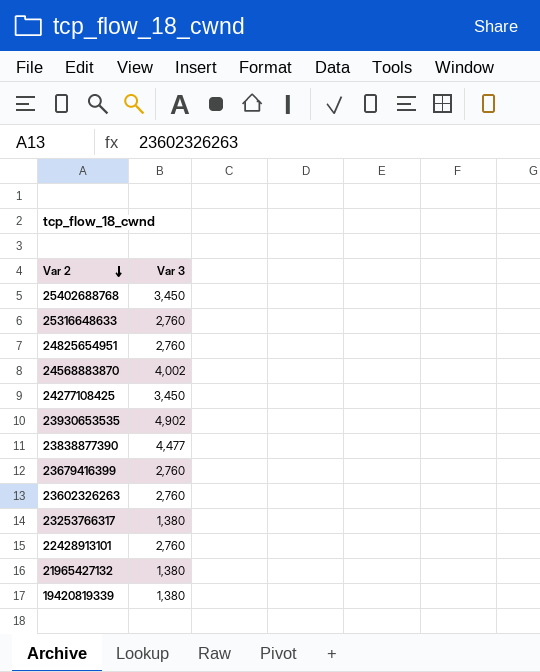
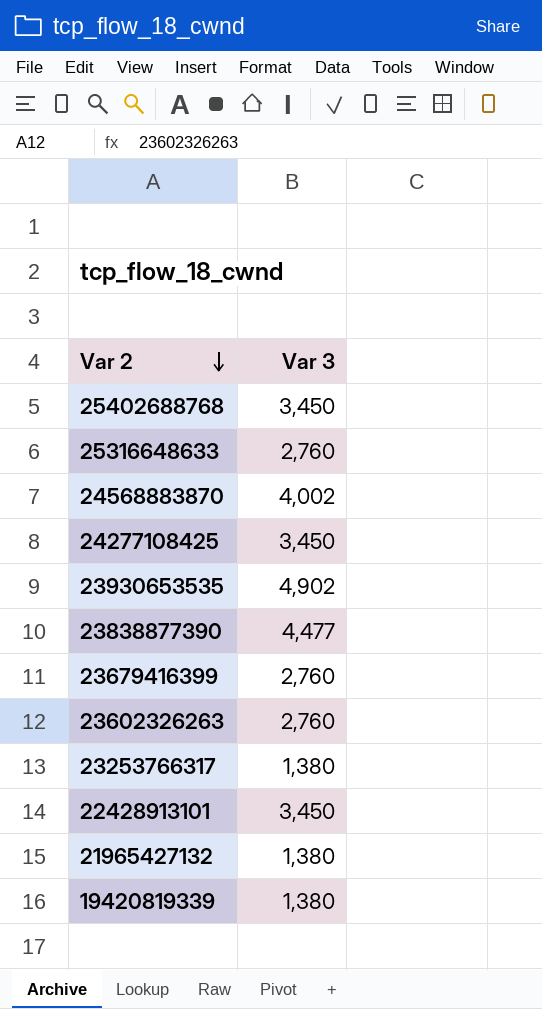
row 24825654951: 2,760 -> none
22428913101 | Var 3: 2,760 -> 3,450

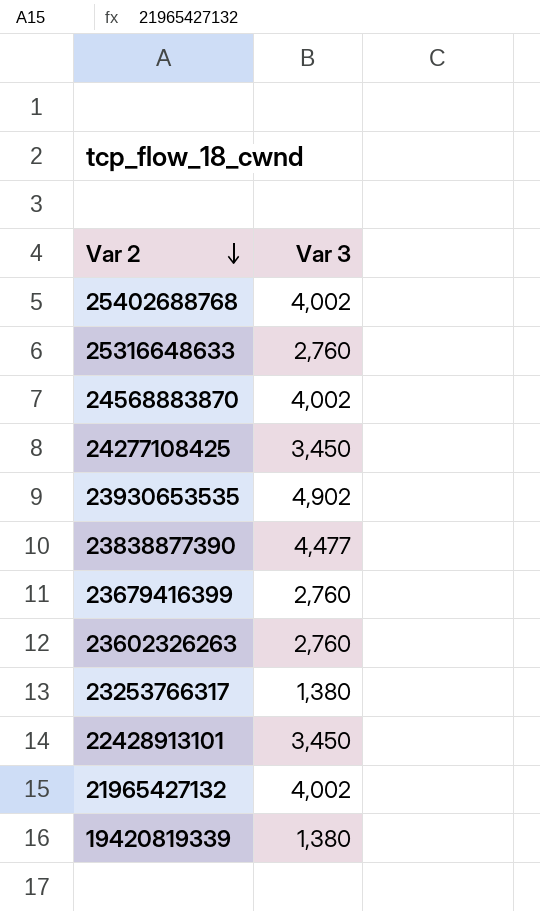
25402688768 | Var 3: 3,450 -> 4,002
21965427132 | Var 3: 1,380 -> 4,002

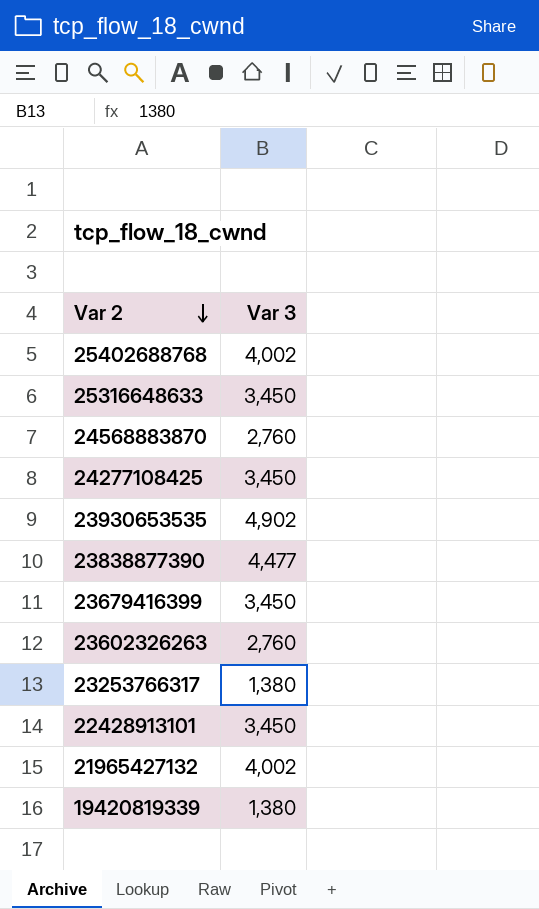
25316648633 | Var 3: 2,760 -> 3,450
24568883870 | Var 3: 4,002 -> 2,760
23679416399 | Var 3: 2,760 -> 3,450

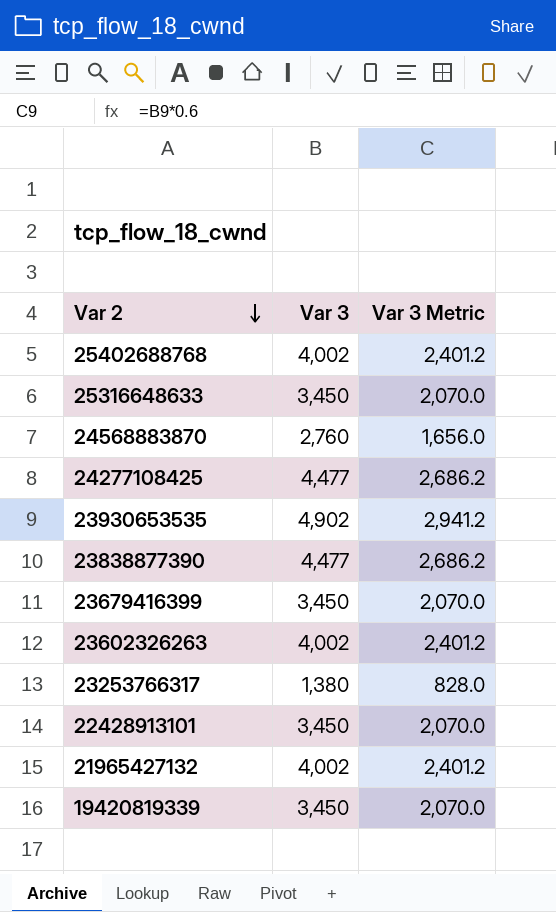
column Var 3 Metric | formula: none -> [Var 3] * 0.6
24277108425 | Var 3: 3,450 -> 4,477
23602326263 | Var 3: 2,760 -> 4,002
19420819339 | Var 3: 1,380 -> 3,450

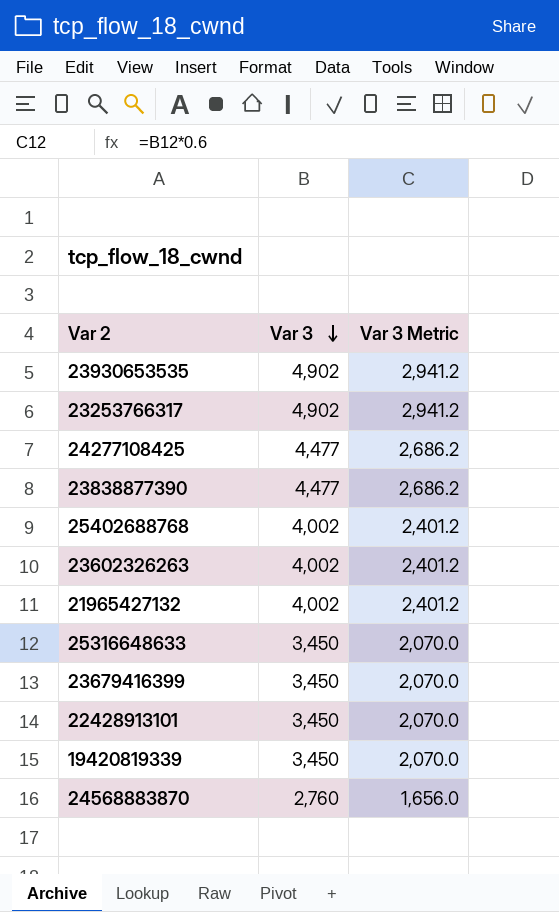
row order: Var 2 descending -> Var 3 descending
23253766317 | Var 3: 1,380 -> 4,902
23253766317 | Var 3 Metric: 828.0 -> 2,941.2

